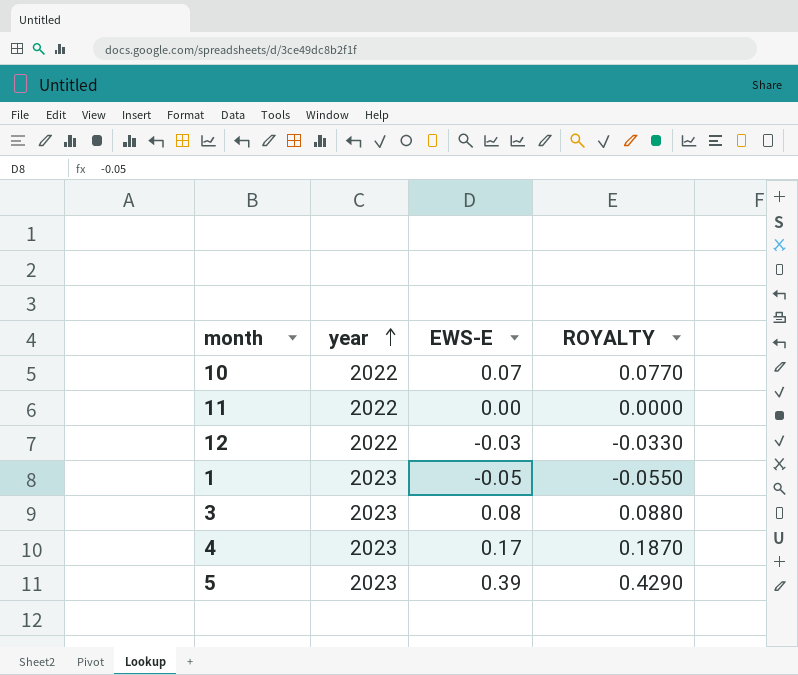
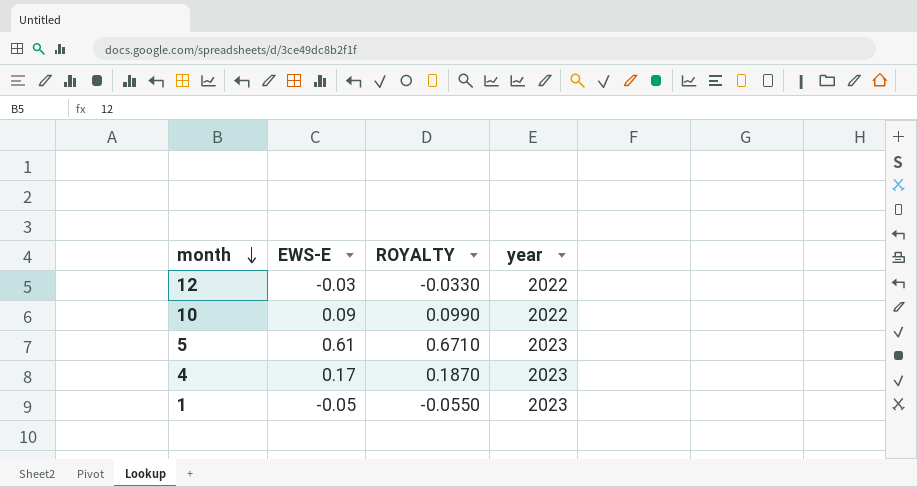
row order: year ascending -> month descending
column year | position: 2 -> 4
row 11: 2022 | 0.00 | 0.0000 -> none
row 3: 2023 | 0.08 | 0.0880 -> none
10 | EWS-E: 0.07 -> 0.09
10 | ROYALTY: 0.0770 -> 0.0990
5 | EWS-E: 0.39 -> 0.61
5 | ROYALTY: 0.4290 -> 0.6710

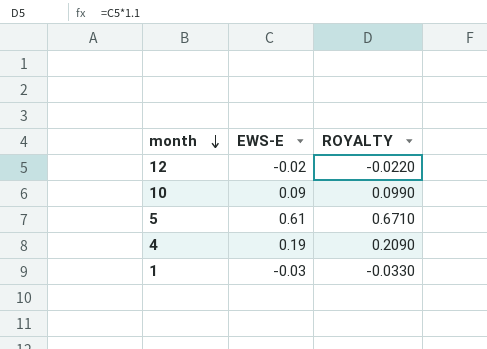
column year | position: 4 -> none
12 | EWS-E: -0.03 -> -0.02
12 | ROYALTY: -0.0330 -> -0.0220
4 | EWS-E: 0.17 -> 0.19
4 | ROYALTY: 0.1870 -> 0.2090
1 | EWS-E: -0.05 -> -0.03
1 | ROYALTY: -0.0550 -> -0.0330

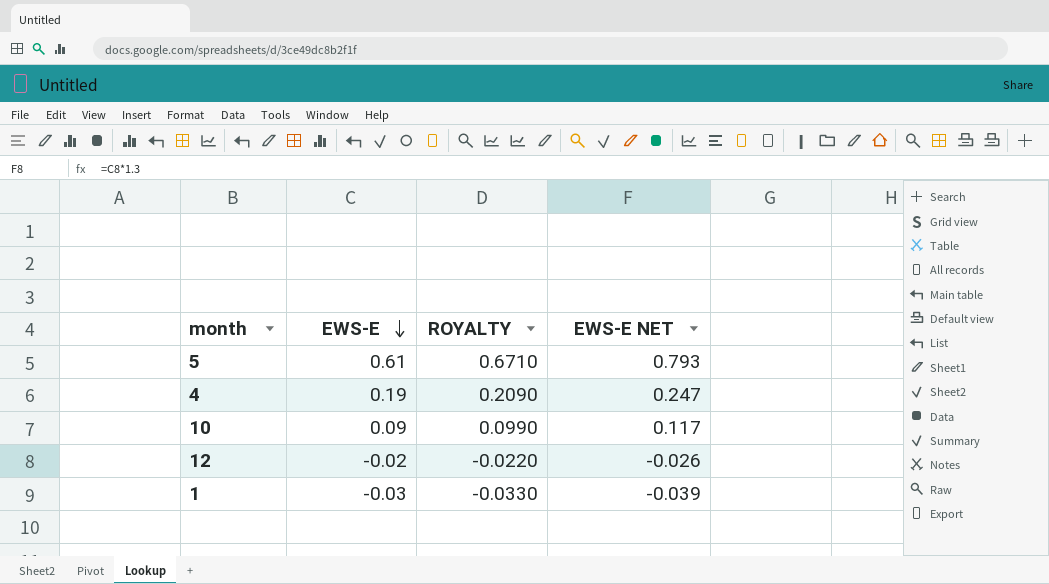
row order: month descending -> EWS-E descending
column EWS-E NET | formula: none -> [EWS-E] * 1.3

